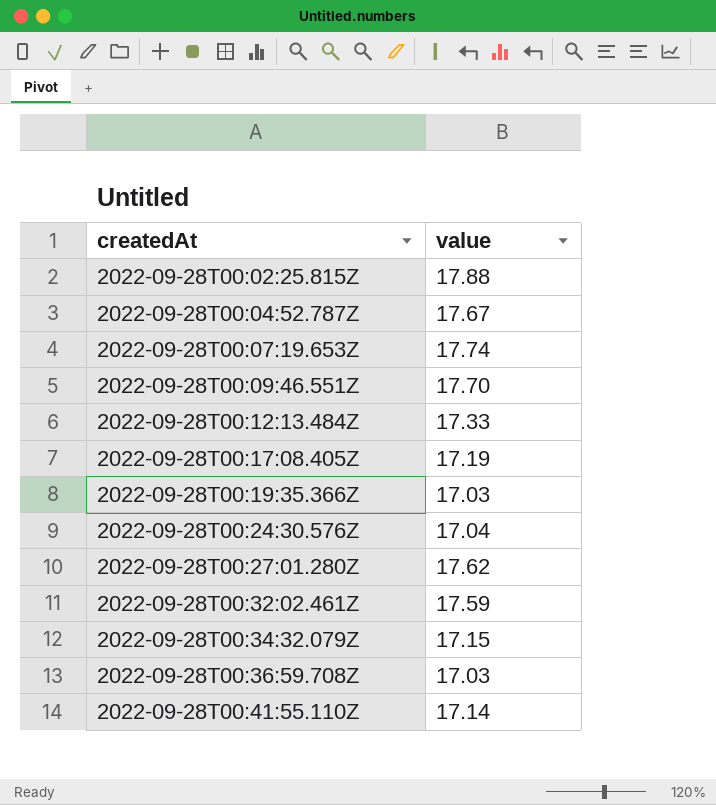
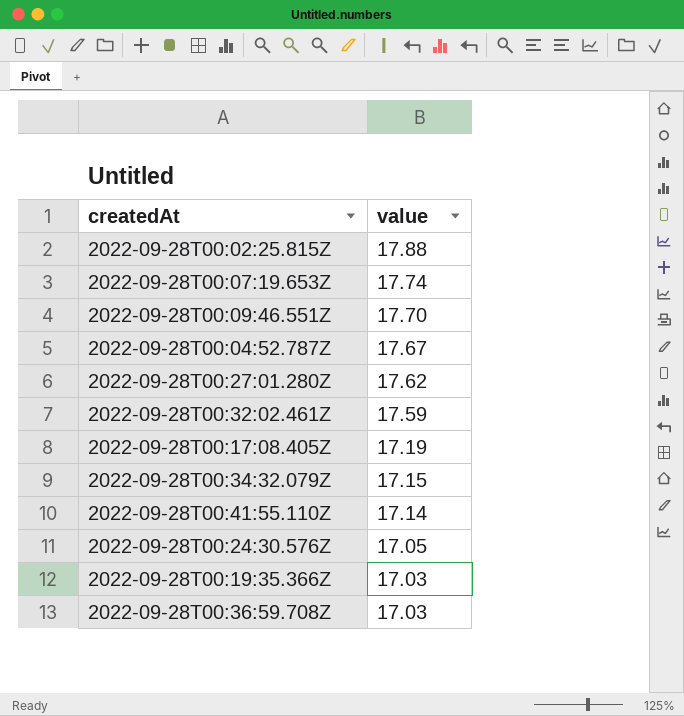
row order: createdAt ascending -> value descending
row 2022-09-28T00:12:13.484Z: 17.33 -> none
2022-09-28T00:24:30.576Z | value: 17.04 -> 17.05

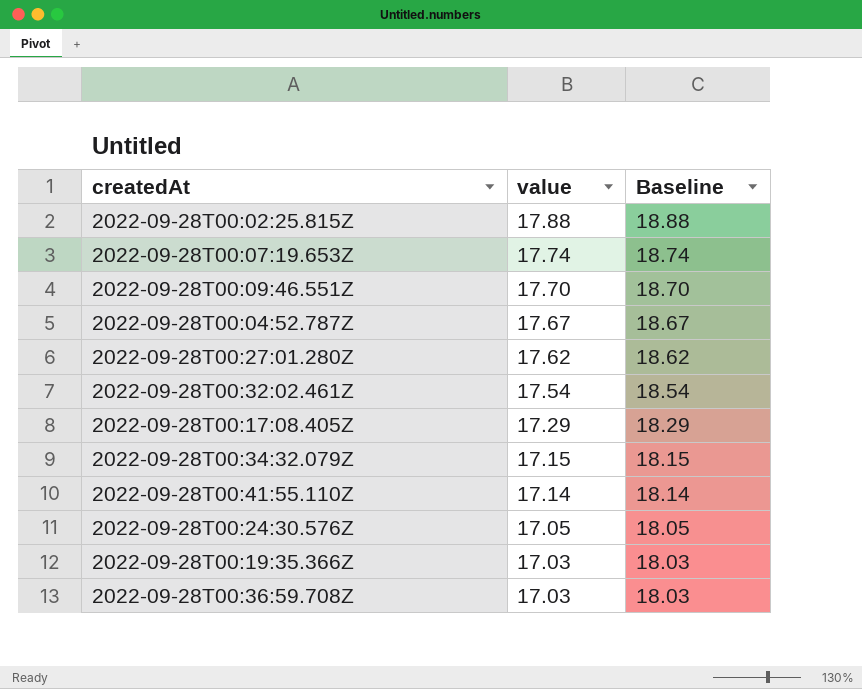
column Baseline | formula: none -> [value] + 1
2022-09-28T00:32:02.461Z | value: 17.59 -> 17.54
2022-09-28T00:17:08.405Z | value: 17.19 -> 17.29

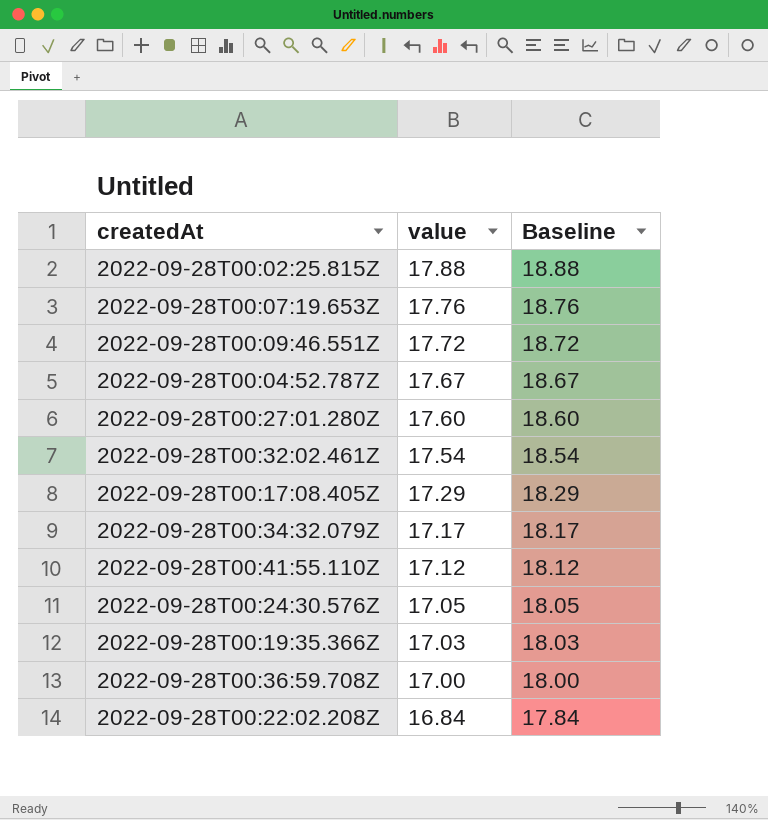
2022-09-28T00:07:19.653Z | value: 17.74 -> 17.76
2022-09-28T00:07:19.653Z | Baseline: 18.74 -> 18.76
2022-09-28T00:09:46.551Z | value: 17.70 -> 17.72
2022-09-28T00:09:46.551Z | Baseline: 18.70 -> 18.72
2022-09-28T00:27:01.280Z | value: 17.62 -> 17.60
2022-09-28T00:27:01.280Z | Baseline: 18.62 -> 18.60
2022-09-28T00:34:32.079Z | value: 17.15 -> 17.17
2022-09-28T00:34:32.079Z | Baseline: 18.15 -> 18.17
2022-09-28T00:41:55.110Z | value: 17.14 -> 17.12
2022-09-28T00:41:55.110Z | Baseline: 18.14 -> 18.12
2022-09-28T00:36:59.708Z | value: 17.03 -> 17.00
2022-09-28T00:36:59.708Z | Baseline: 18.03 -> 18.00
row 2022-09-28T00:22:02.208Z: none -> 16.84 | 17.84

